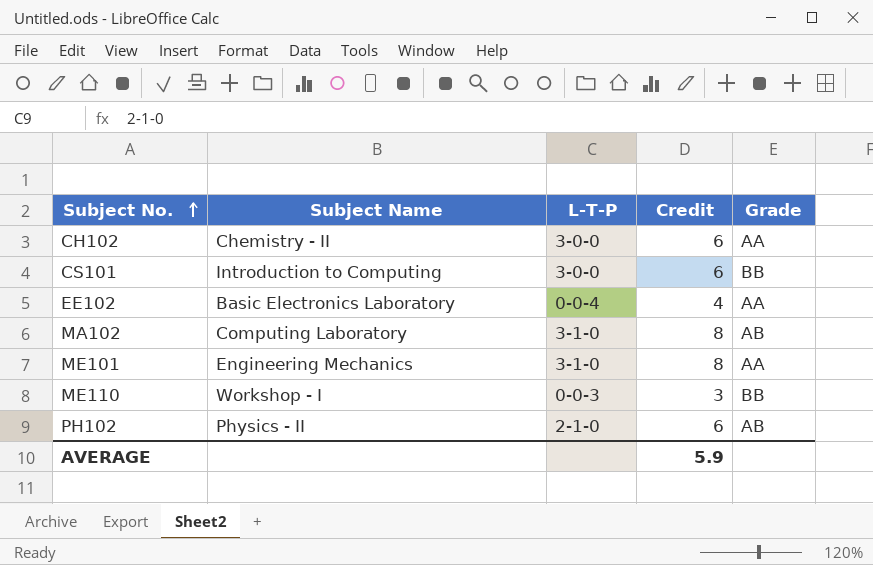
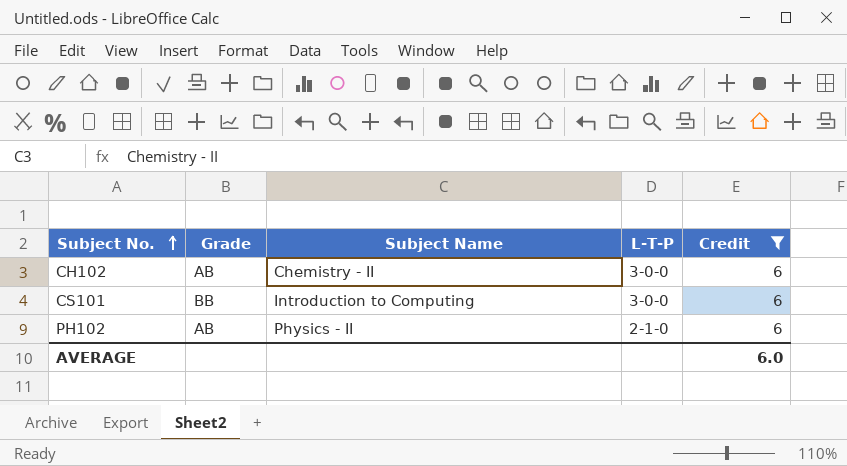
filter: none -> Credit = 6
column Grade | position: 5 -> 2
CH102 | Grade: AA -> AB
AVERAGE | Credit: 5.9 -> 6.0

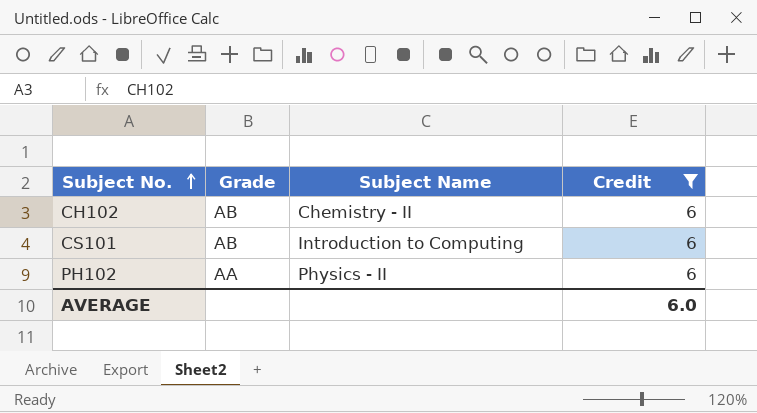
column L-T-P | position: 4 -> none
CS101 | Grade: BB -> AB
PH102 | Grade: AB -> AA

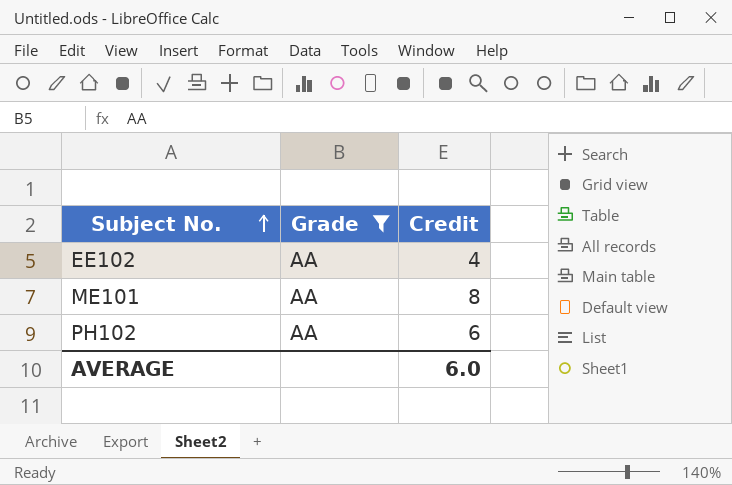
filter: Credit = 6 -> Grade = AA
column Subject Name | position: 3 -> none

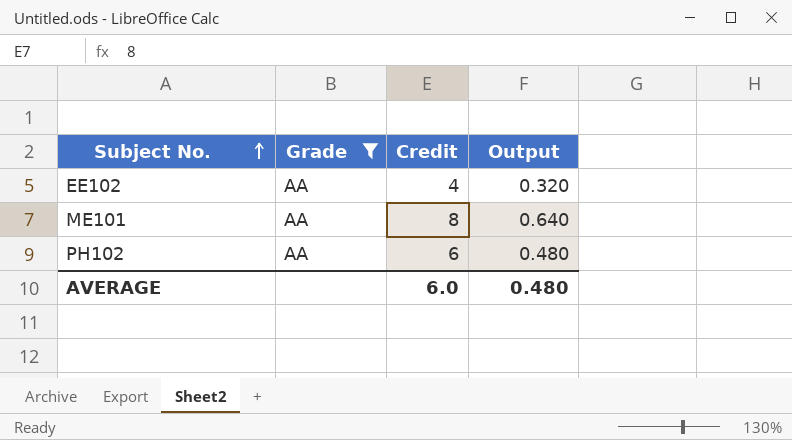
column Output | formula: none -> [Credit] * 0.08

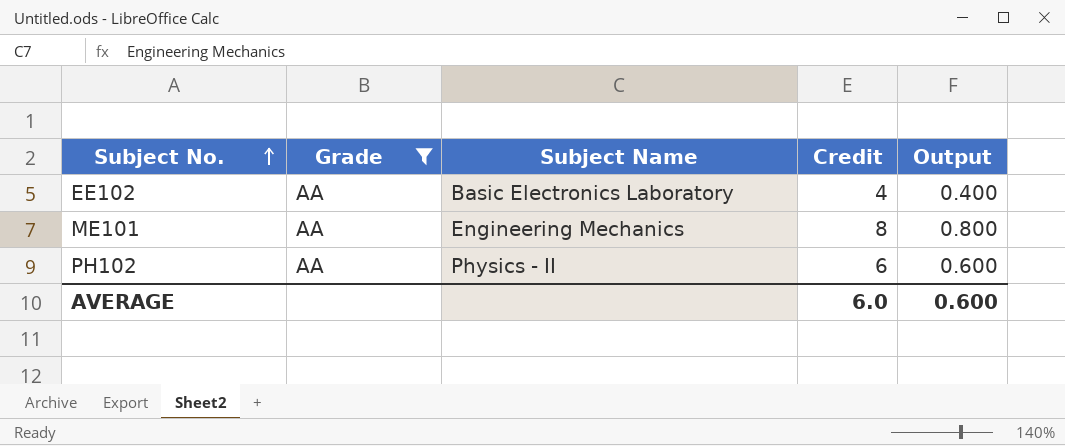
column Subject Name | position: none -> 3
column Output | formula: [Credit] * 0.08 -> [Credit] * 0.1
AVERAGE | Output: 0.480 -> 0.600

